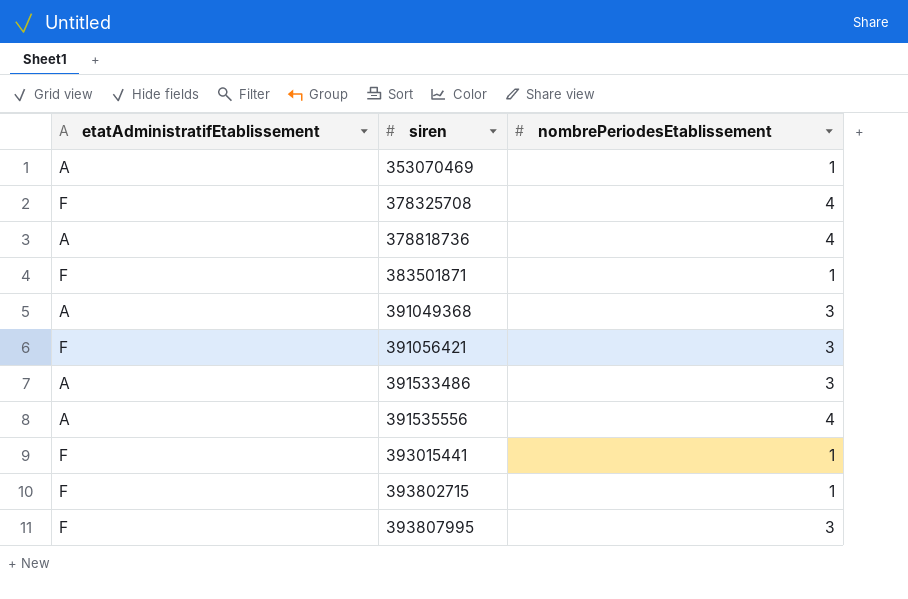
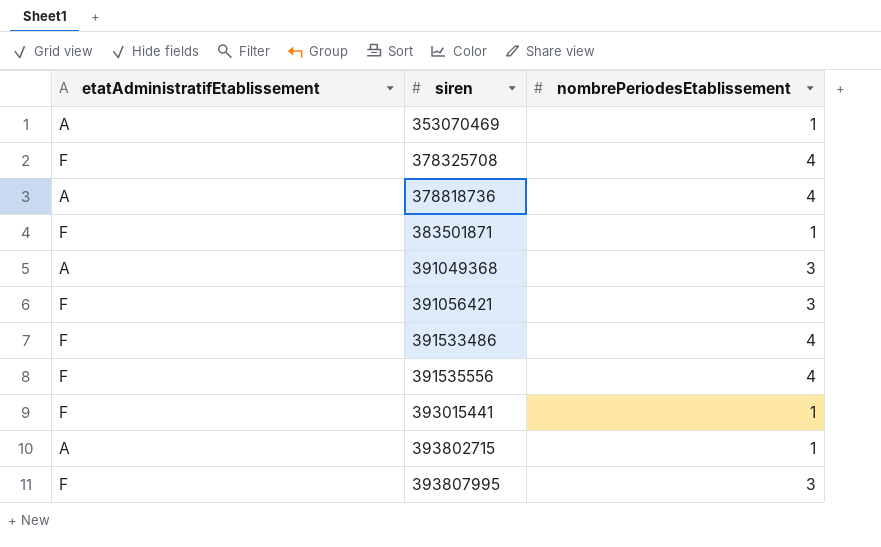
391533486 | etatAdministratifEtablissement: A -> F
391533486 | nombrePeriodesEtablissement: 3 -> 4
391535556 | etatAdministratifEtablissement: A -> F
393802715 | etatAdministratifEtablissement: F -> A

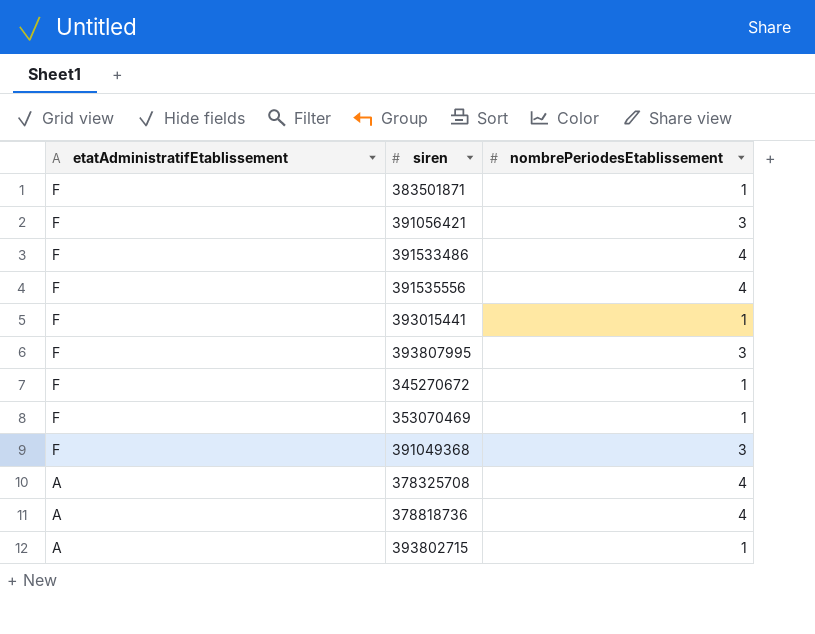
row order: siren ascending -> etatAdministratifEtablissement descending
row 345270672: none -> F | 1
353070469 | etatAdministratifEtablissement: A -> F
391049368 | etatAdministratifEtablissement: A -> F
378325708 | etatAdministratifEtablissement: F -> A

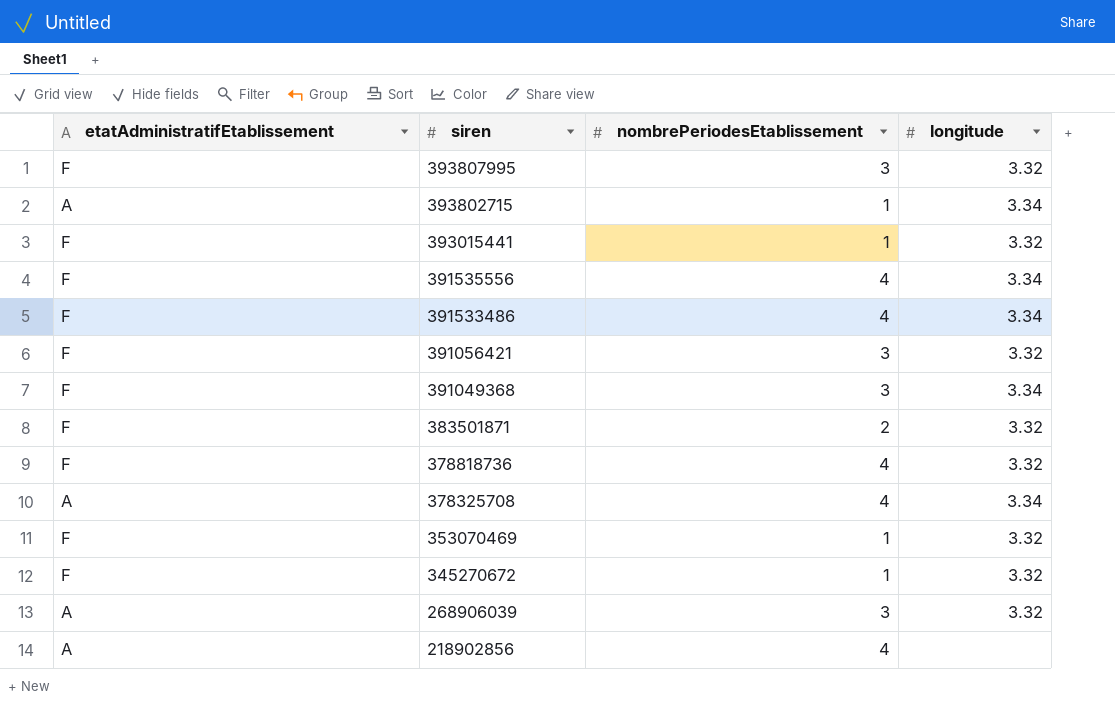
row order: etatAdministratifEtablissement descending -> siren descending
column longitude | position: none -> 4
383501871 | nombrePeriodesEtablissement: 1 -> 2
378818736 | etatAdministratifEtablissement: A -> F
row 268906039: none -> A | 3 | 3.32
row 218902856: none -> A | 4 | none

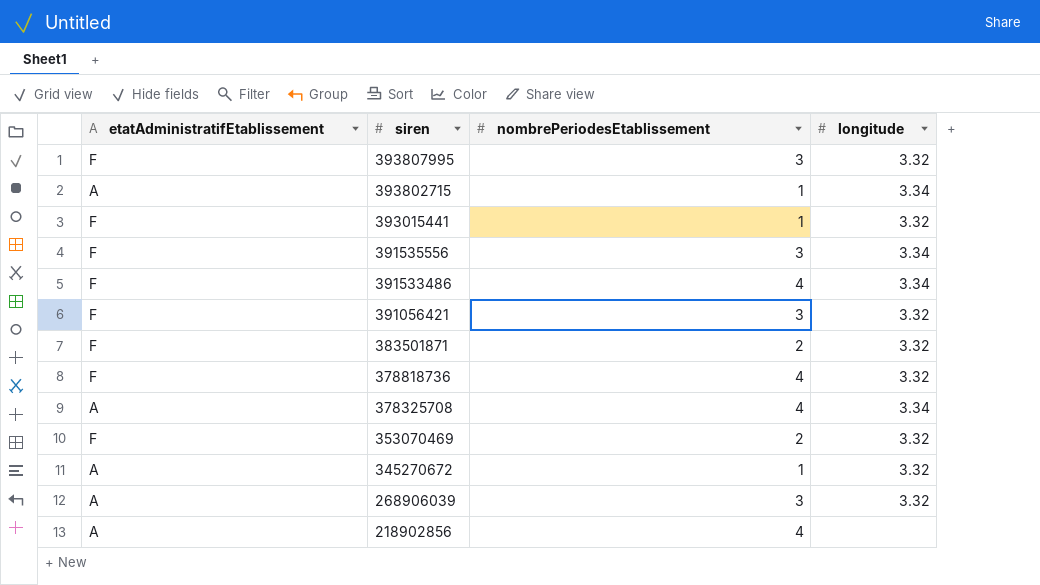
row 391049368: F | 3 | 3.34 -> none
391535556 | nombrePeriodesEtablissement: 4 -> 3
353070469 | nombrePeriodesEtablissement: 1 -> 2
345270672 | etatAdministratifEtablissement: F -> A

